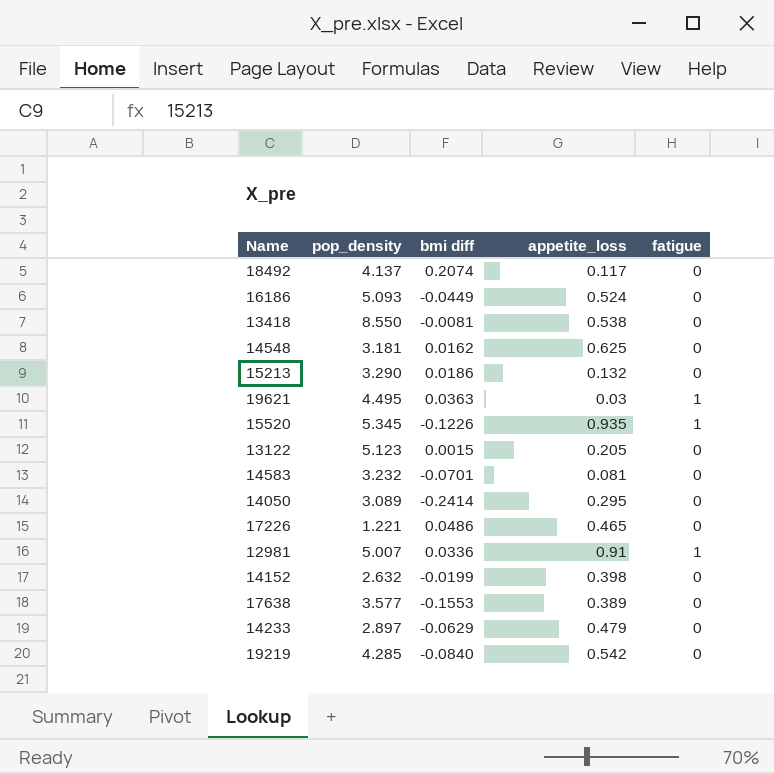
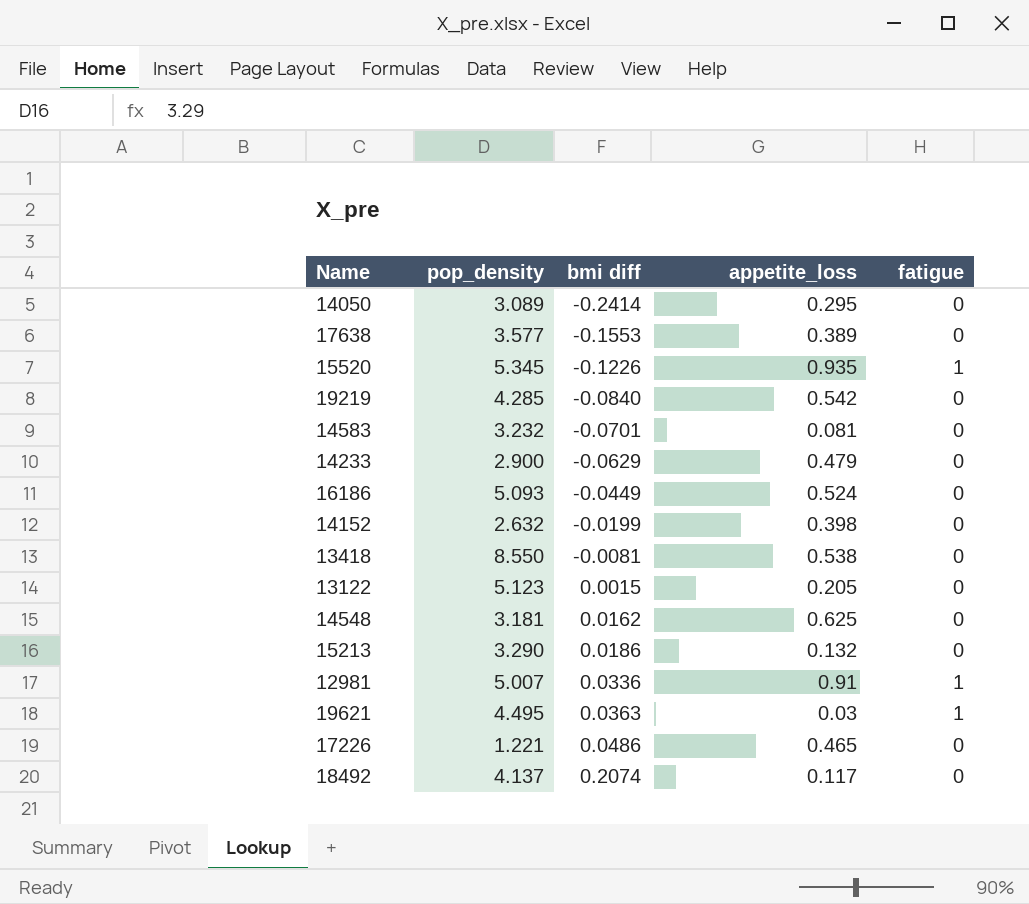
row order: none -> bmi diff ascending
14233 | pop_density: 2.897 -> 2.900

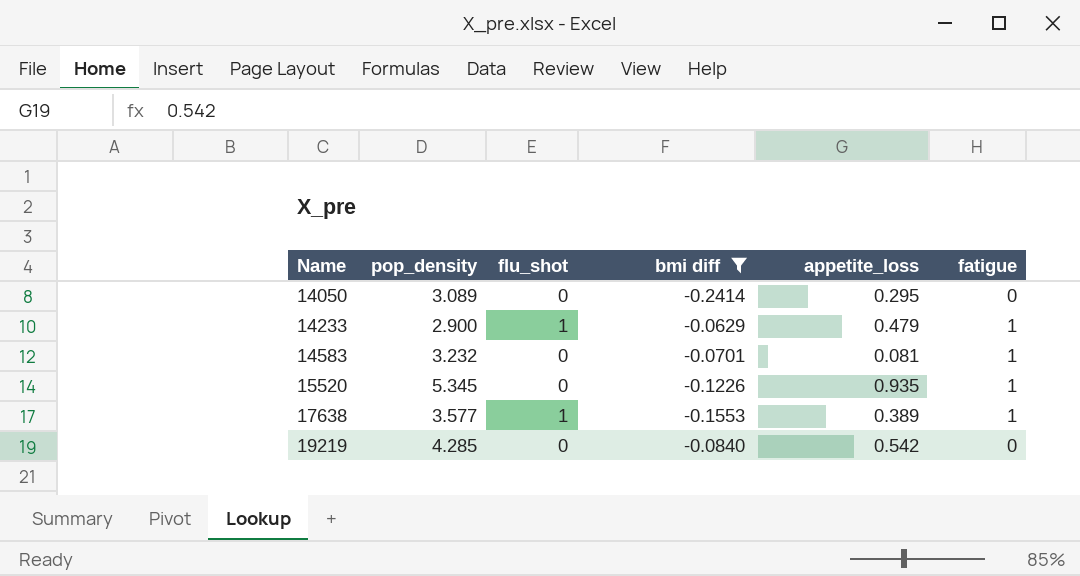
filter: none -> bmi diff <= -0.0629
row order: bmi diff ascending -> Name ascending
column flu_shot | position: none -> 3
14233 | fatigue: 0 -> 1
14583 | fatigue: 0 -> 1
17638 | fatigue: 0 -> 1

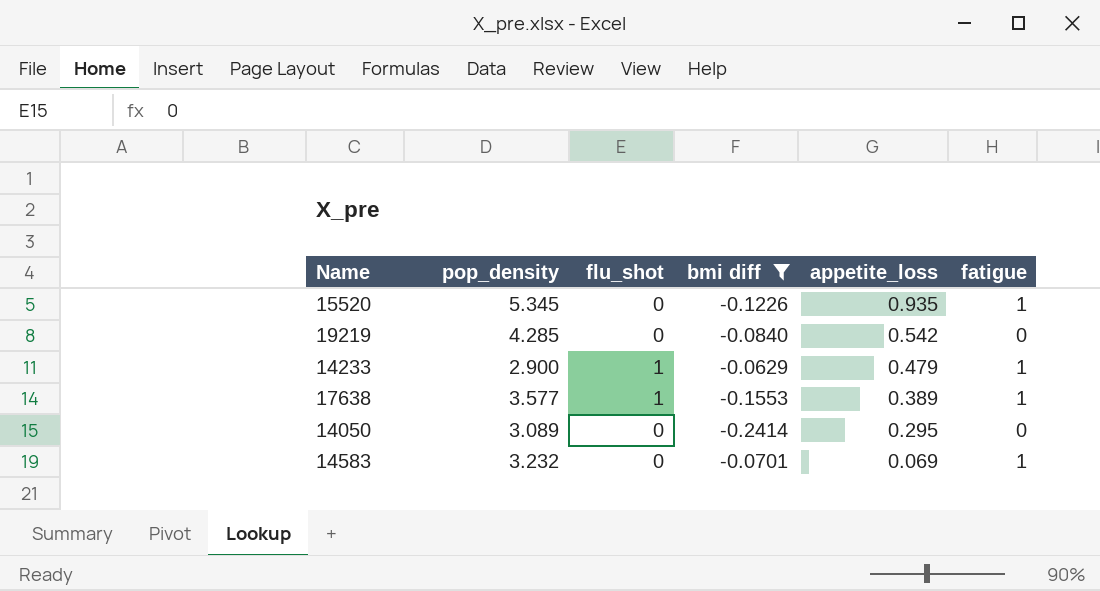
row order: Name ascending -> appetite_loss descending
14583 | appetite_loss: 0.081 -> 0.069

